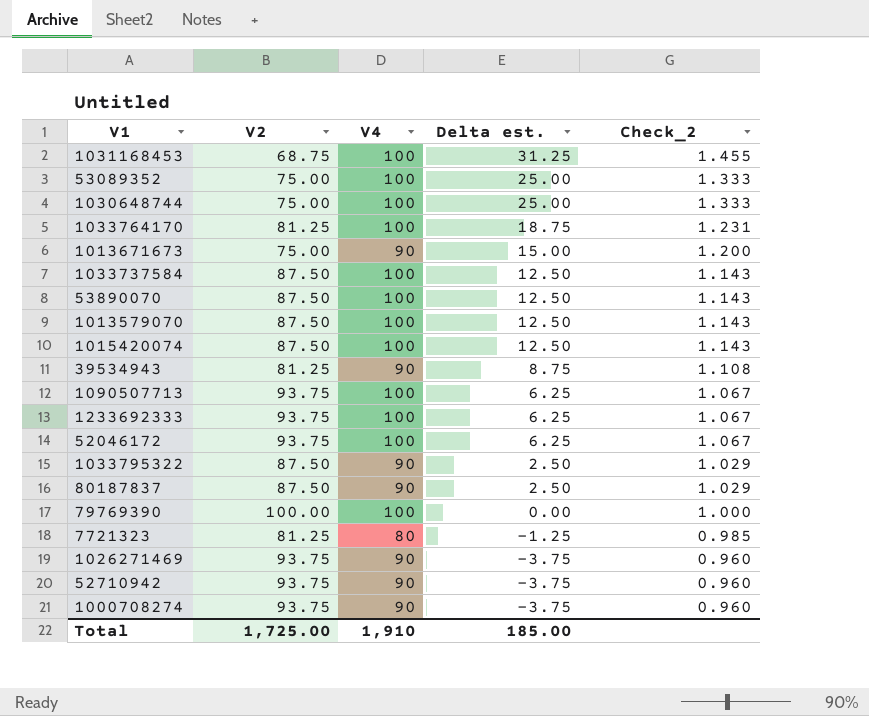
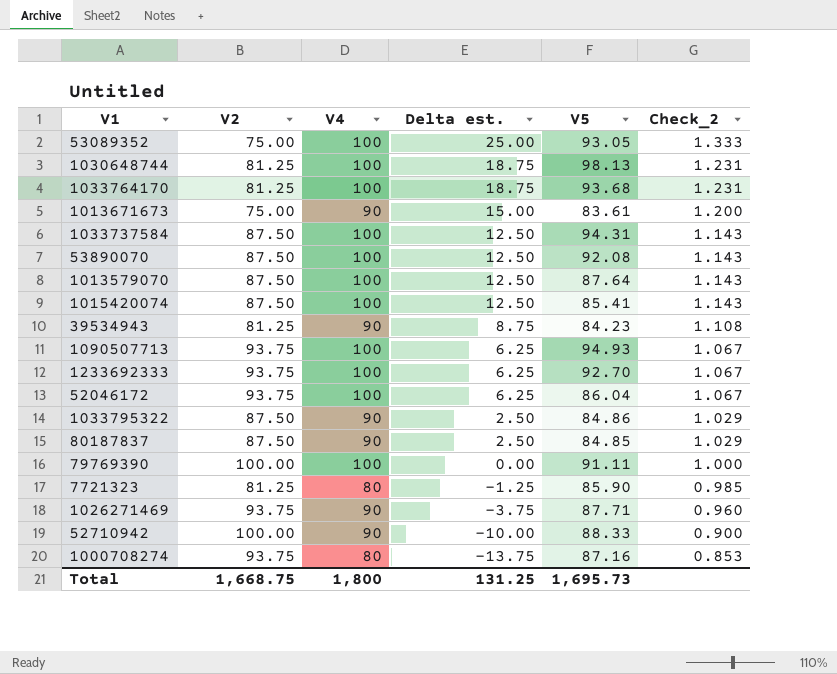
column V5 | position: none -> 5
row 1031168453: 68.75 | 100 | 31.25 | 1.455 -> none
1030648744 | V2: 75.00 -> 81.25
1030648744 | Delta est.: 25.00 -> 18.75
1030648744 | Check_2: 1.333 -> 1.231
52710942 | V2: 93.75 -> 100.00
52710942 | Delta est.: -3.75 -> -10.00
52710942 | Check_2: 0.960 -> 0.900
1000708274 | V4: 90 -> 80
1000708274 | Delta est.: -3.75 -> -13.75
1000708274 | Check_2: 0.960 -> 0.853
Total | V2: 1,725.00 -> 1,668.75
Total | V4: 1,910 -> 1,800
Total | Delta est.: 185.00 -> 131.25

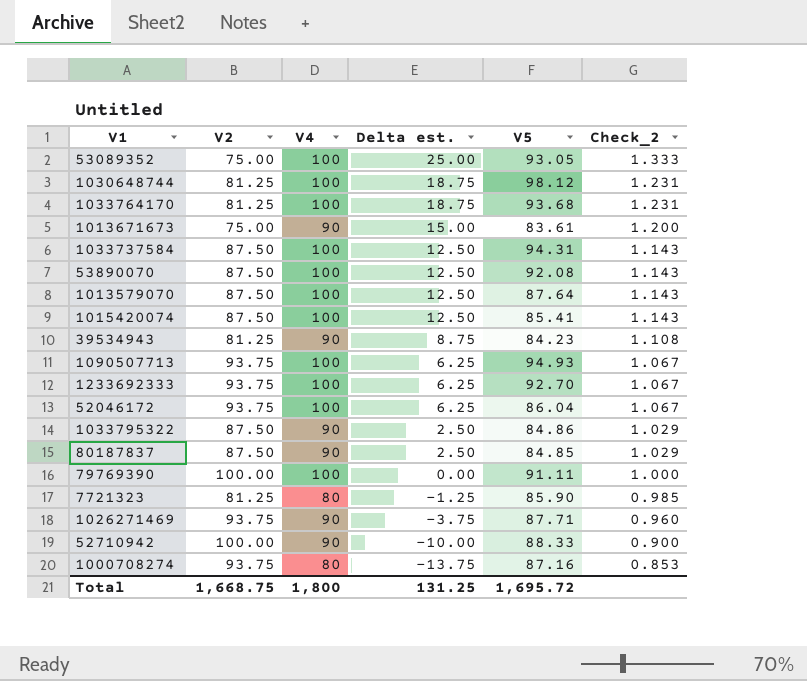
1030648744 | V5: 98.13 -> 98.12
Total | V5: 1,695.73 -> 1,695.72

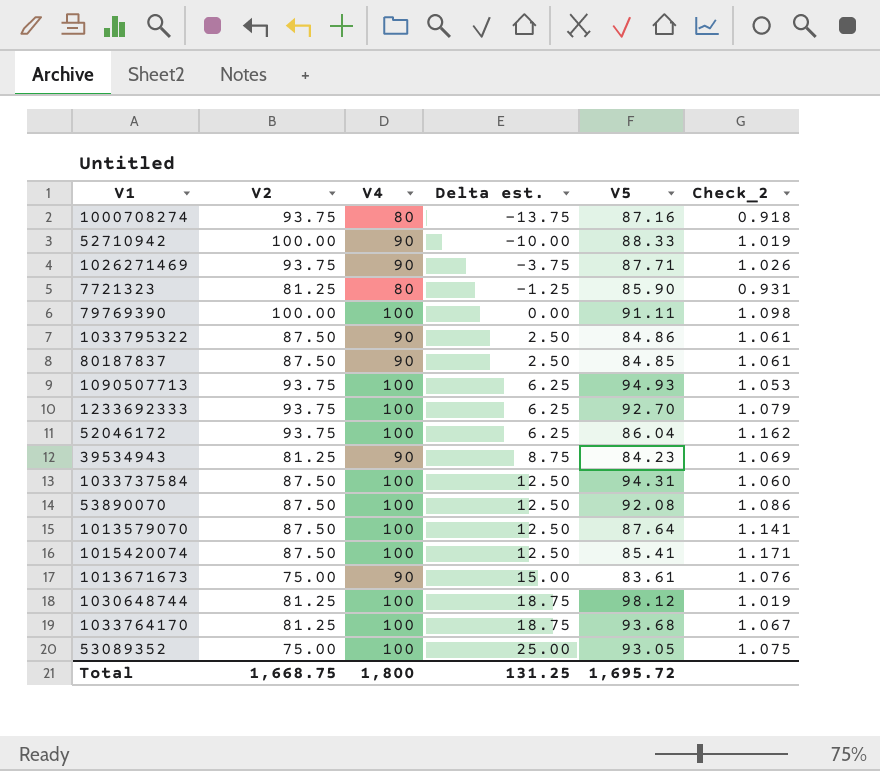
row order: Delta est. descending -> Delta est. ascending
column Check_2 | formula: [V4] / [V2] -> [V4] / [V5]

